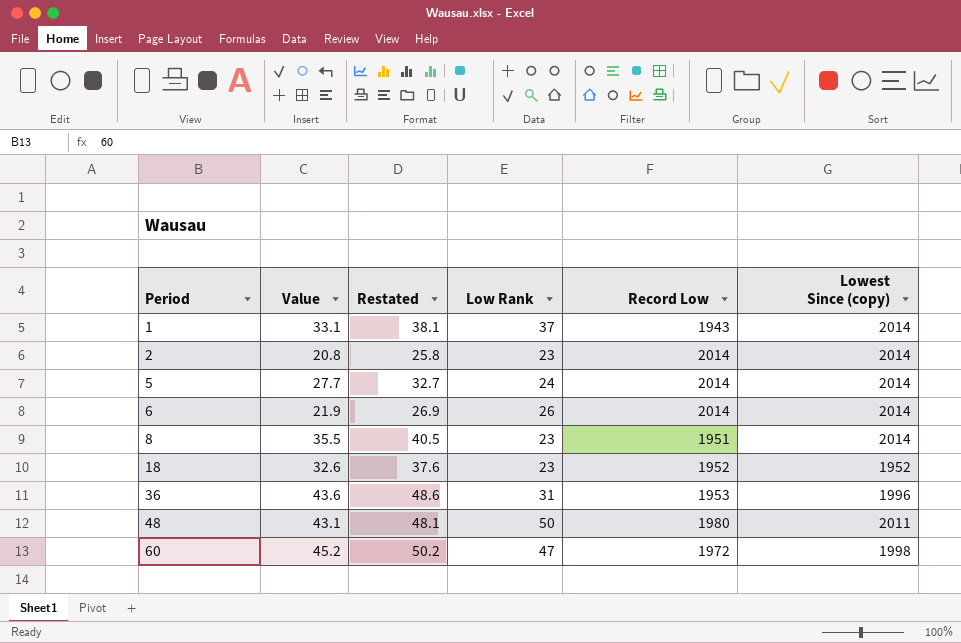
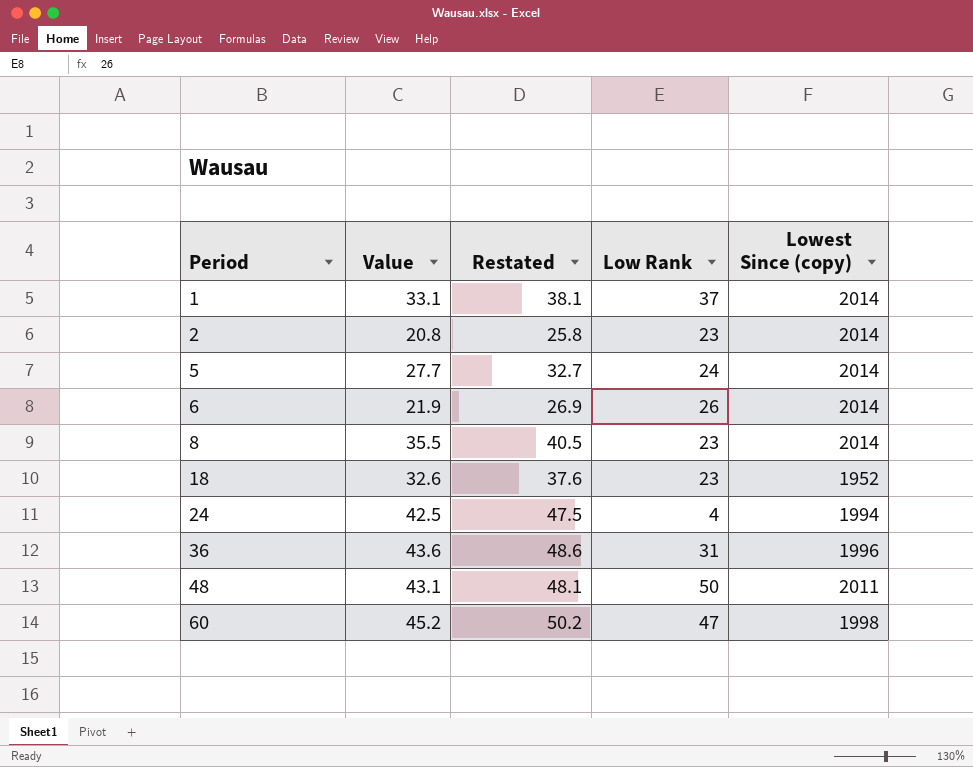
column Record Low | position: 5 -> none
row 24: none -> 42.5 | 47.5 | 4 | 1994

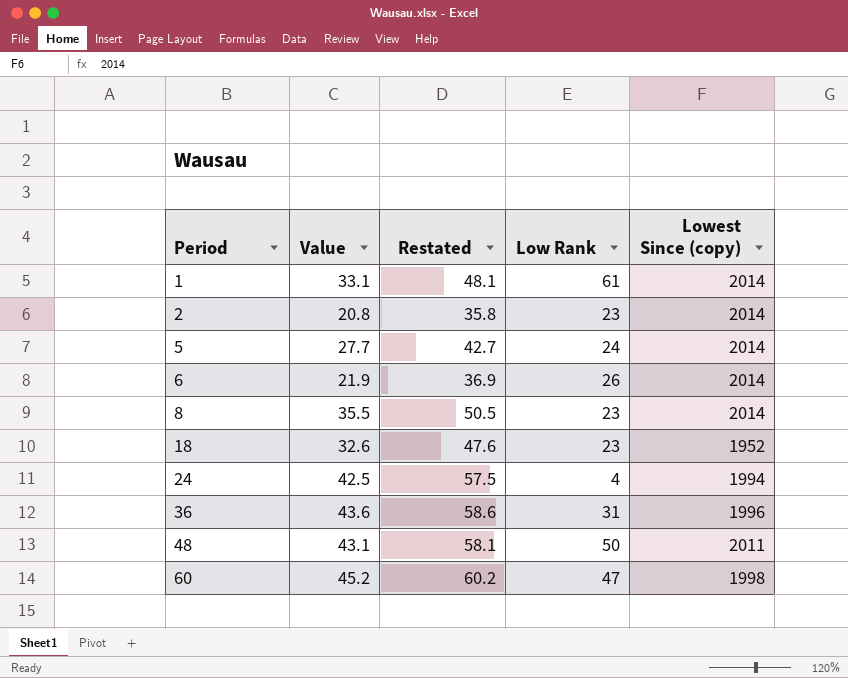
column Restated | formula: [Value] + 5 -> [Value] + 15
1 | Low Rank: 37 -> 61

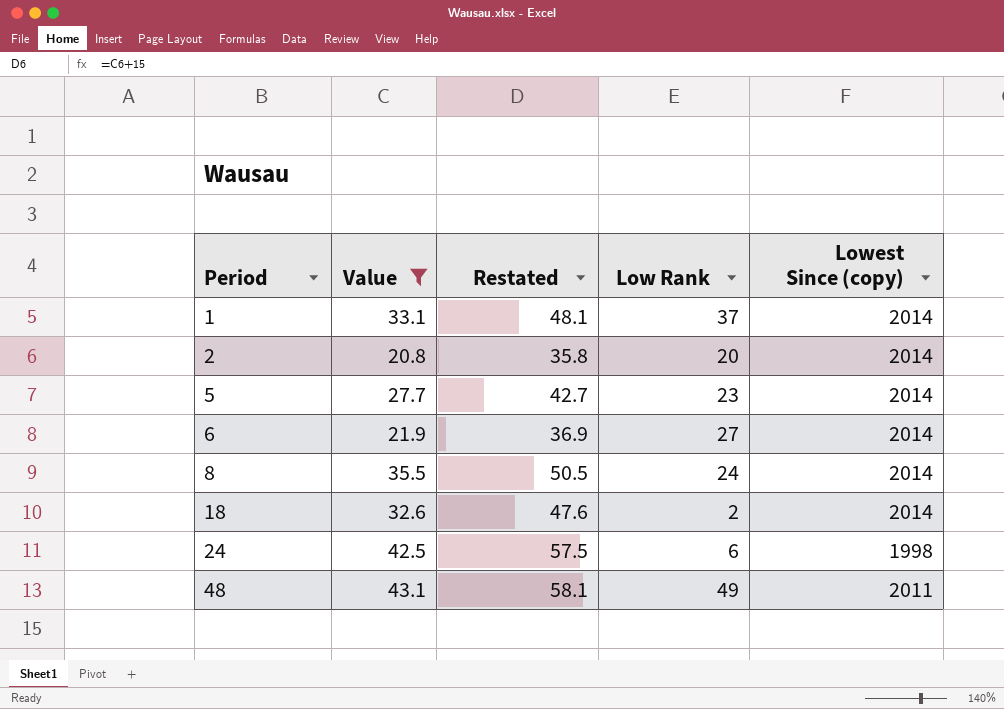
filter: none -> Value <= 43.1
1 | Low Rank: 61 -> 37
2 | Low Rank: 23 -> 20
5 | Low Rank: 24 -> 23
6 | Low Rank: 26 -> 27
8 | Low Rank: 23 -> 24
18 | Low Rank: 23 -> 2
18 | Lowest Since (copy): 1952 -> 2014
24 | Low Rank: 4 -> 6
24 | Lowest Since (copy): 1994 -> 1998
48 | Low Rank: 50 -> 49

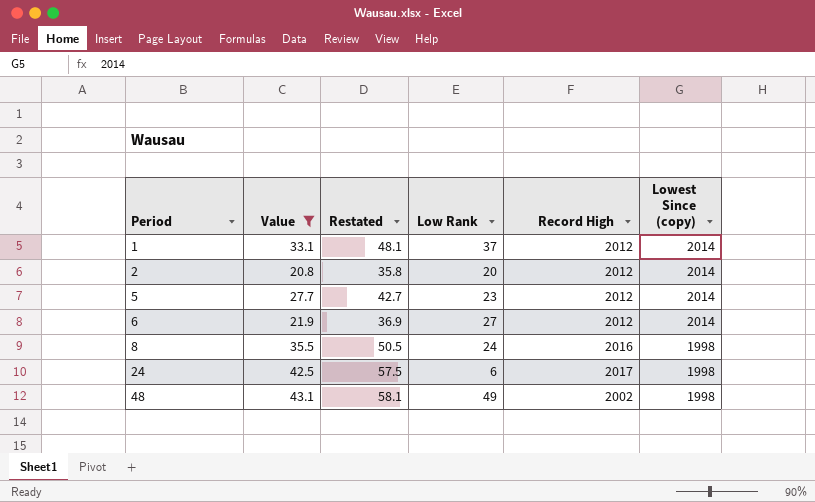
column Record High | position: none -> 5
row 18: 32.6 | 47.6 | 2 | 2014 -> none
8 | Lowest Since (copy): 2014 -> 1998
48 | Lowest Since (copy): 2011 -> 1998

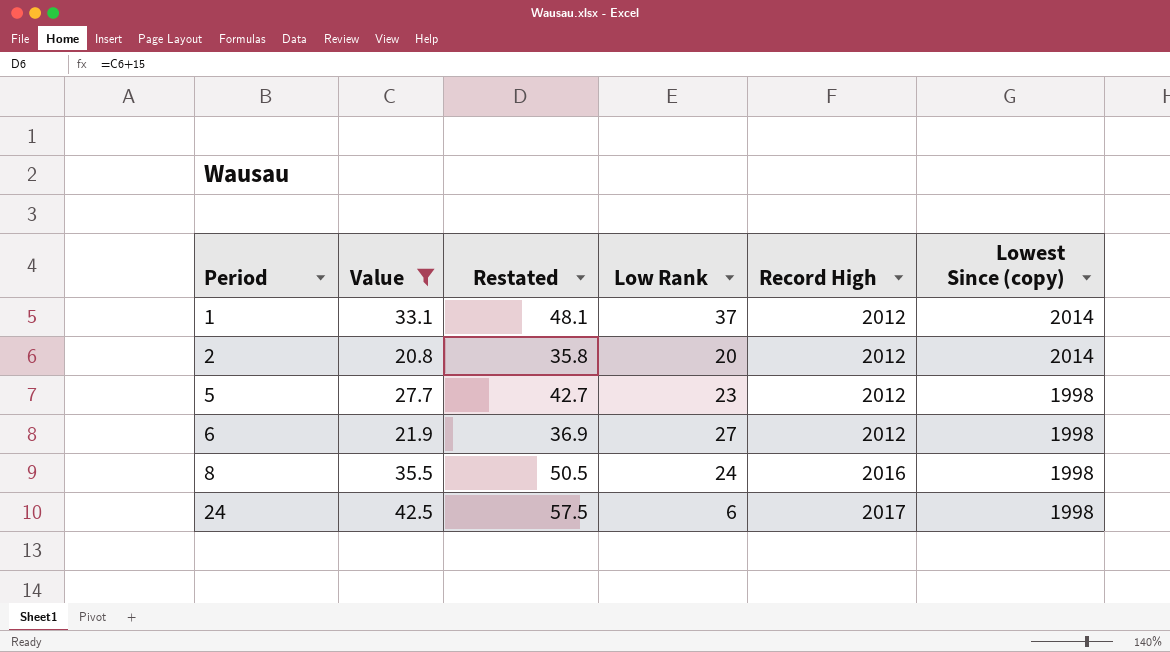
row 48: 43.1 | 58.1 | 49 | 2002 | 1998 -> none
5 | Lowest Since (copy): 2014 -> 1998
6 | Lowest Since (copy): 2014 -> 1998

